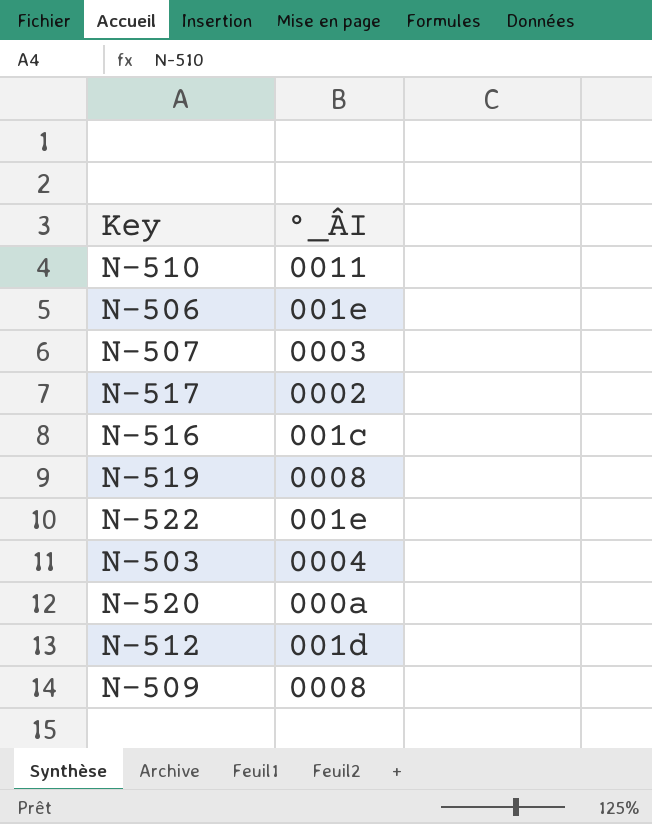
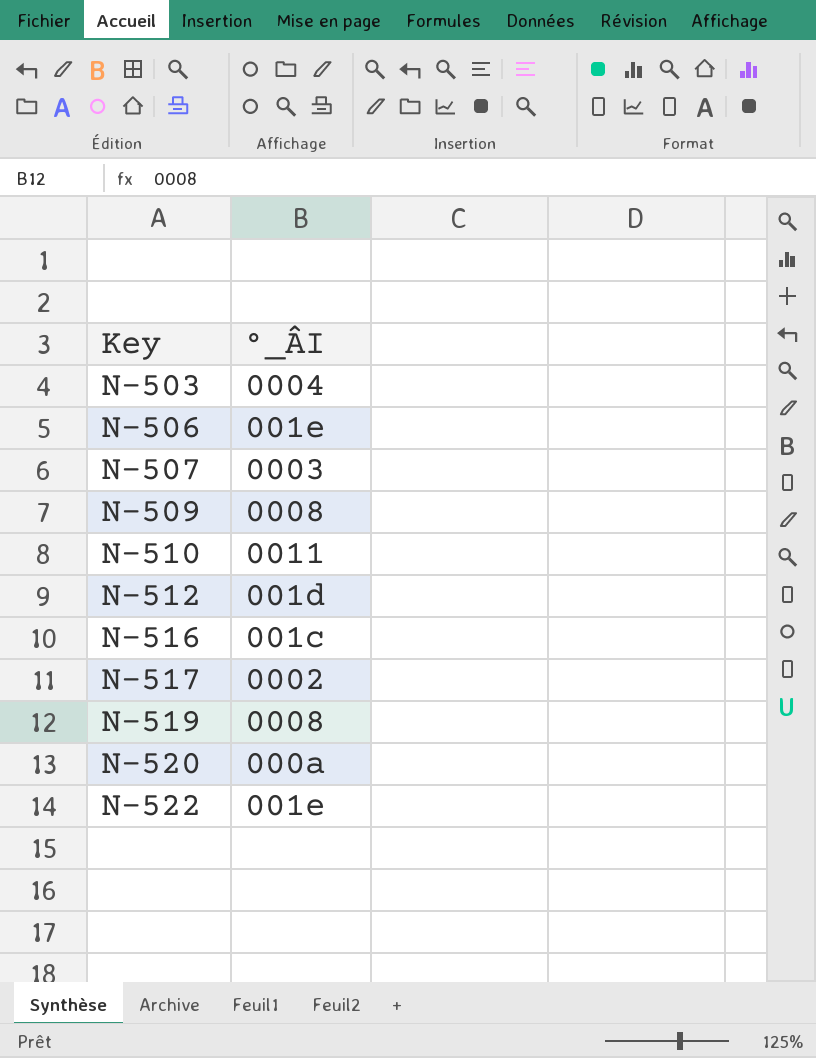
row order: none -> Key ascending

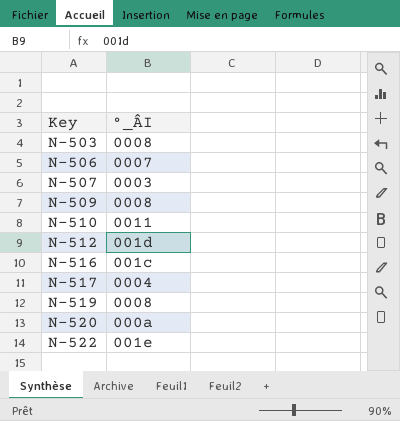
N-503 | °_ÂI: 0004 -> 0008
N-506 | °_ÂI: 001e -> 0007
N-517 | °_ÂI: 0002 -> 0004

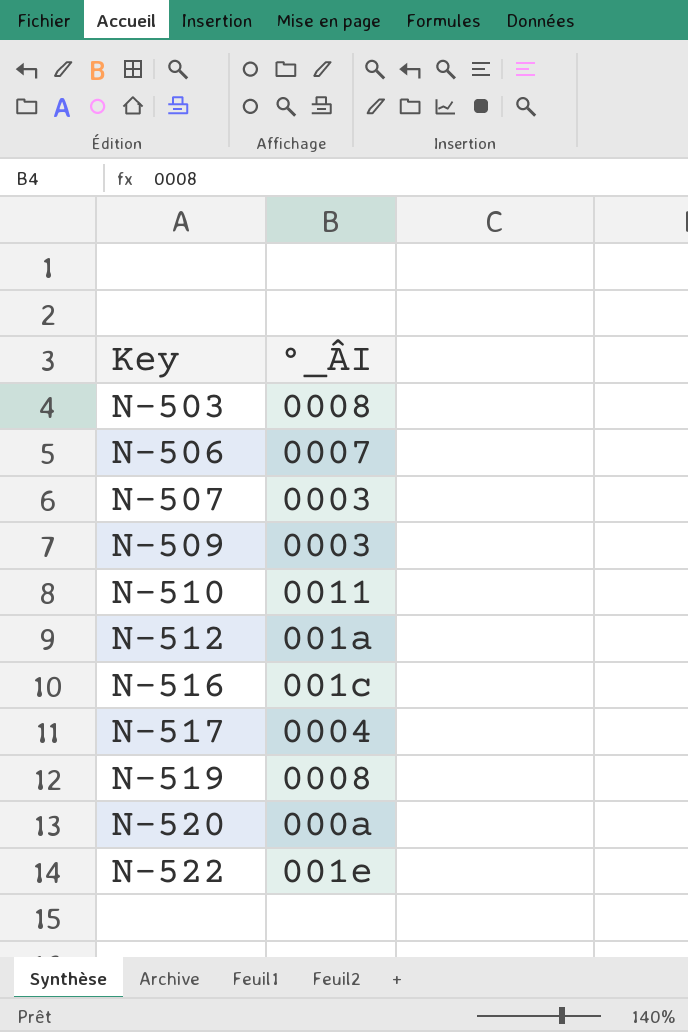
N-509 | °_ÂI: 0008 -> 0003
N-512 | °_ÂI: 001d -> 001a

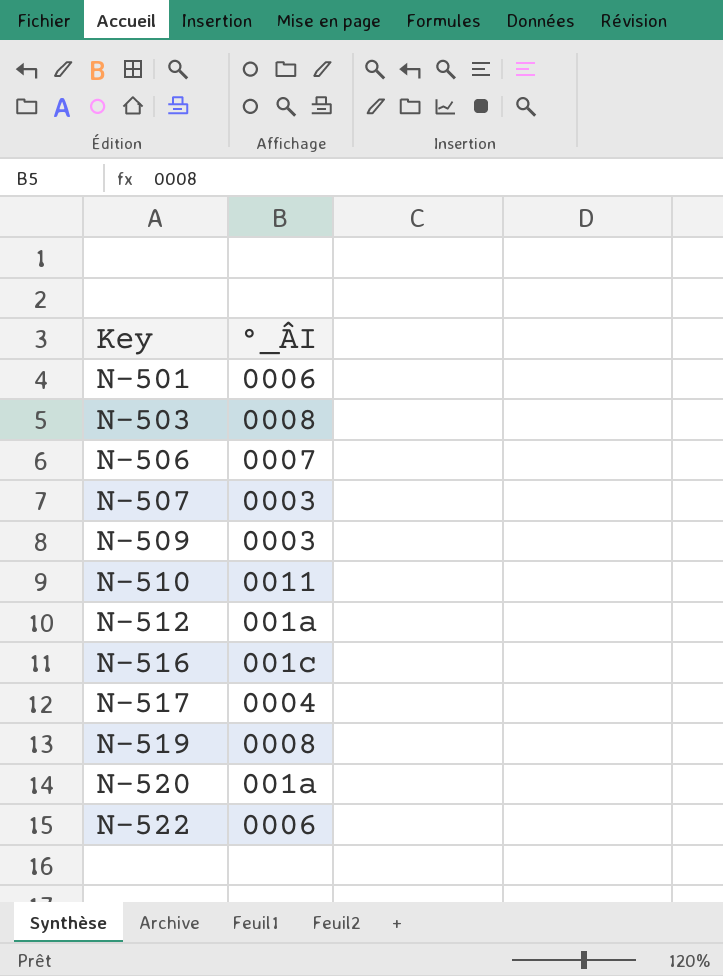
row N-501: none -> 0006
N-520 | °_ÂI: 000a -> 001a
N-522 | °_ÂI: 001e -> 0006

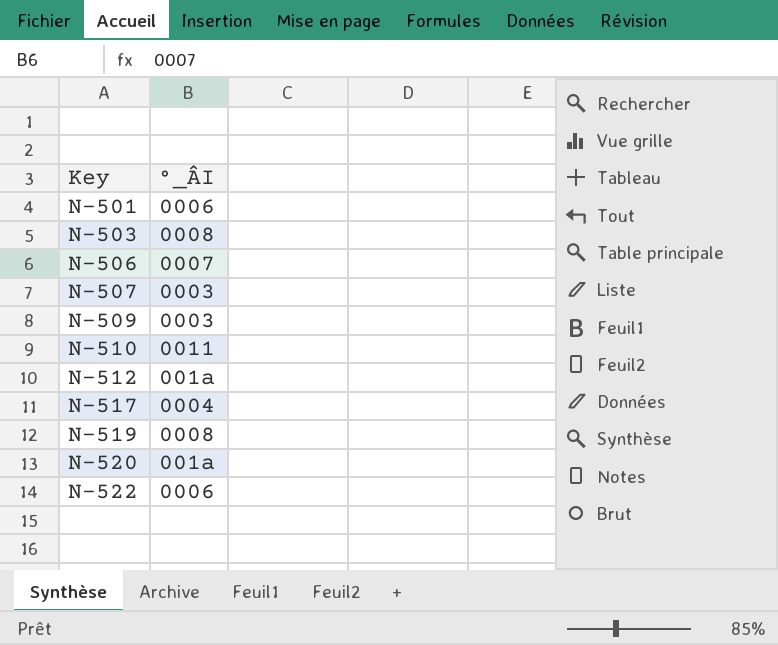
row N-516: 001c -> none

